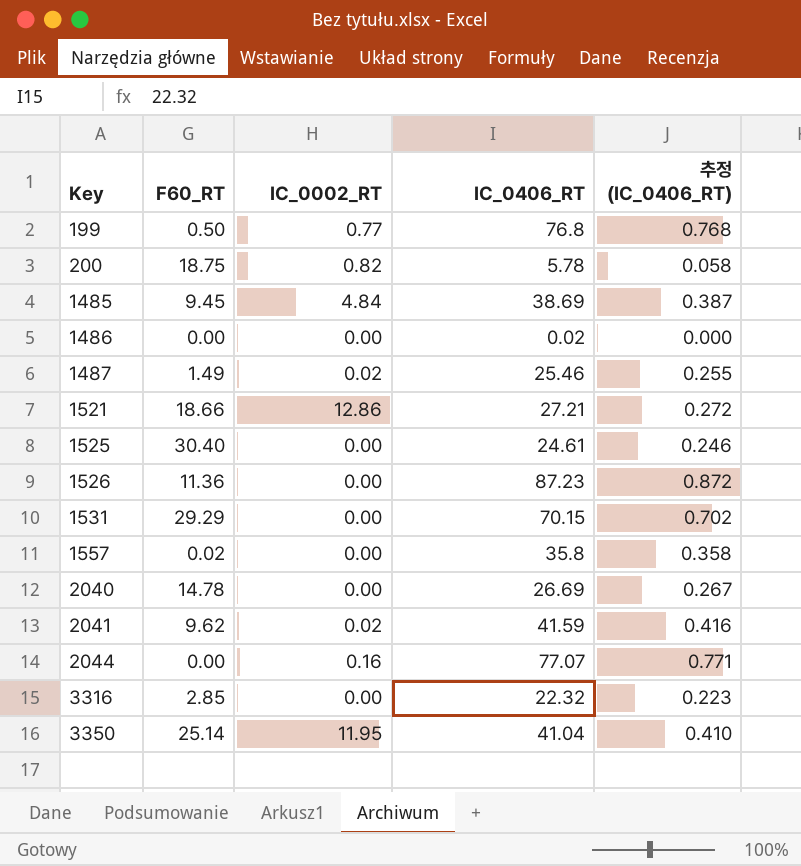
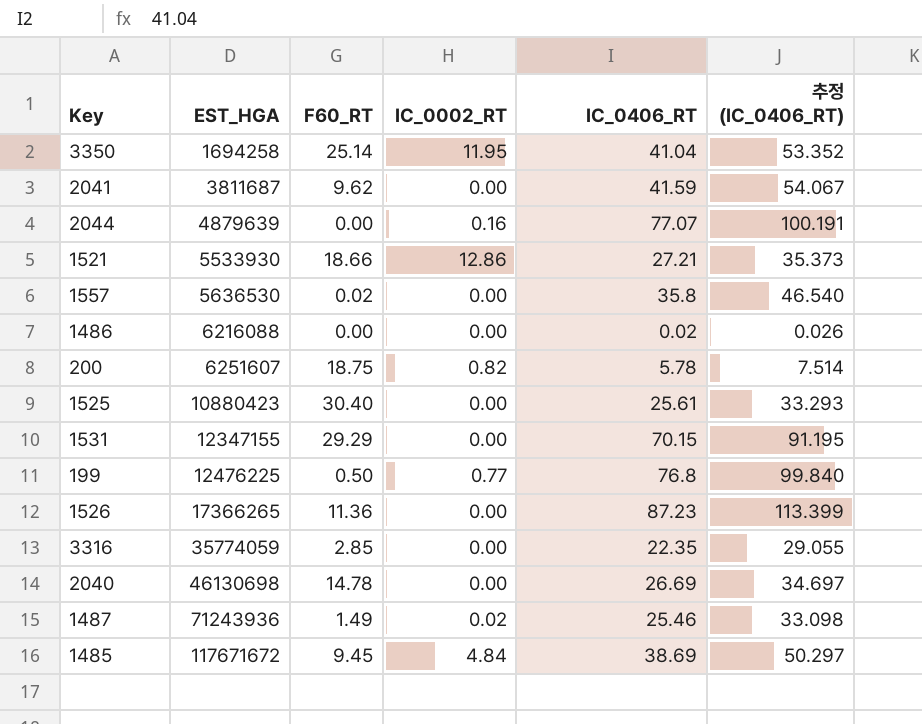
row order: Key ascending -> EST_HGA ascending
column EST_HGA | position: none -> 2
column 추정 (IC_0406_RT) | formula: [IC_0406_RT] * 0.01 -> [IC_0406_RT] * 1.3
2041 | IC_0002_RT: 0.02 -> 0.00
1525 | IC_0406_RT: 24.61 -> 25.61
3316 | IC_0406_RT: 22.32 -> 22.35

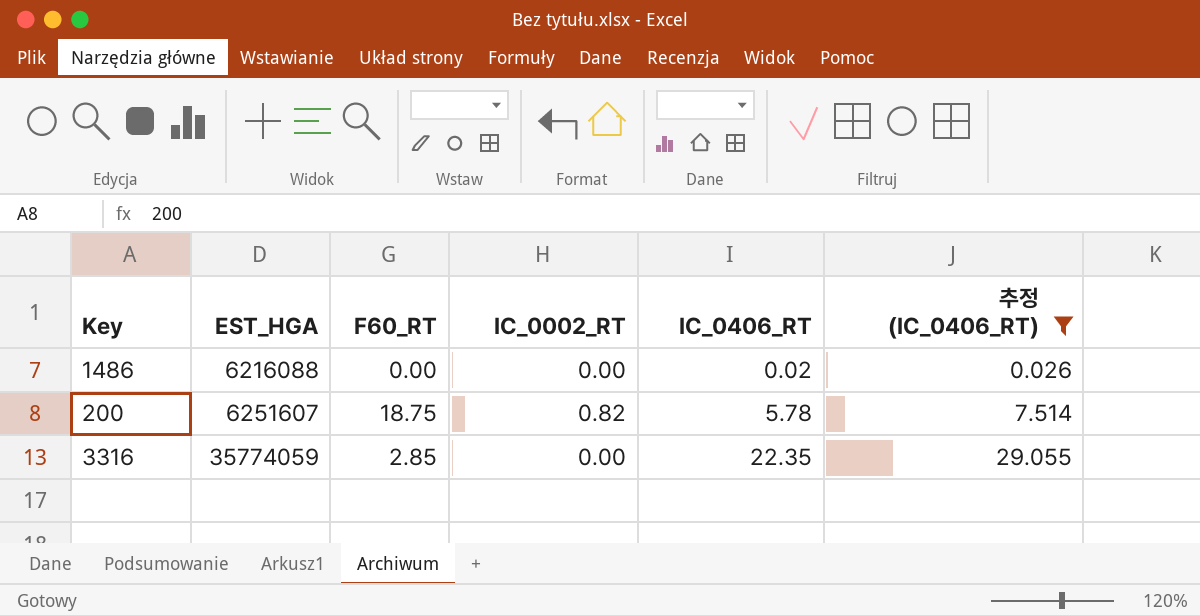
filter: none -> 추정 (IC_0406_RT) <= 29.055

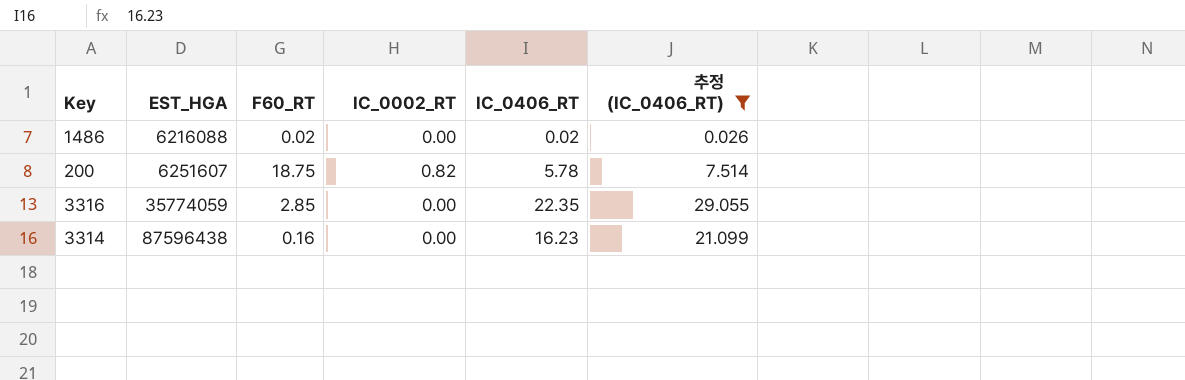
1486 | F60_RT: 0.00 -> 0.02
row 3314: none -> 87596438 | 0.16 | 0.00 | 16.23 | 21.099

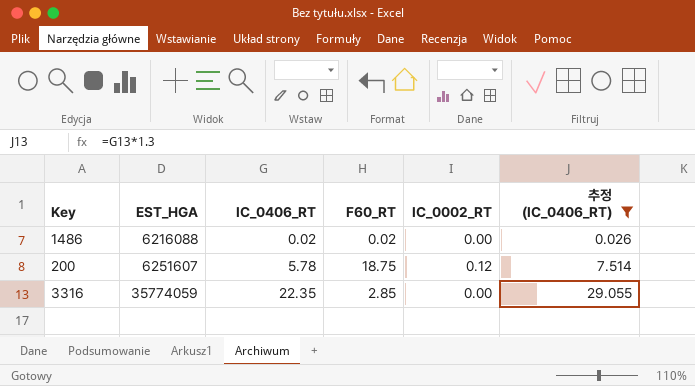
column IC_0406_RT | position: 5 -> 3
row 3314: 87596438 | 0.16 | 0.00 | 16.23 | 21.099 -> none
200 | IC_0002_RT: 0.82 -> 0.12

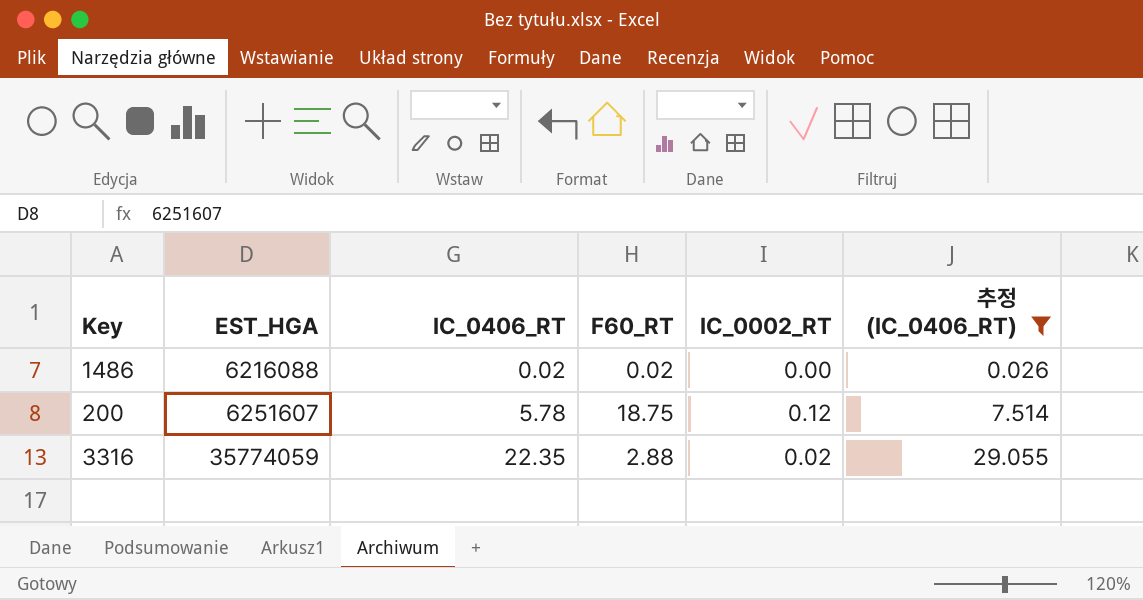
3316 | F60_RT: 2.85 -> 2.88
3316 | IC_0002_RT: 0.00 -> 0.02

